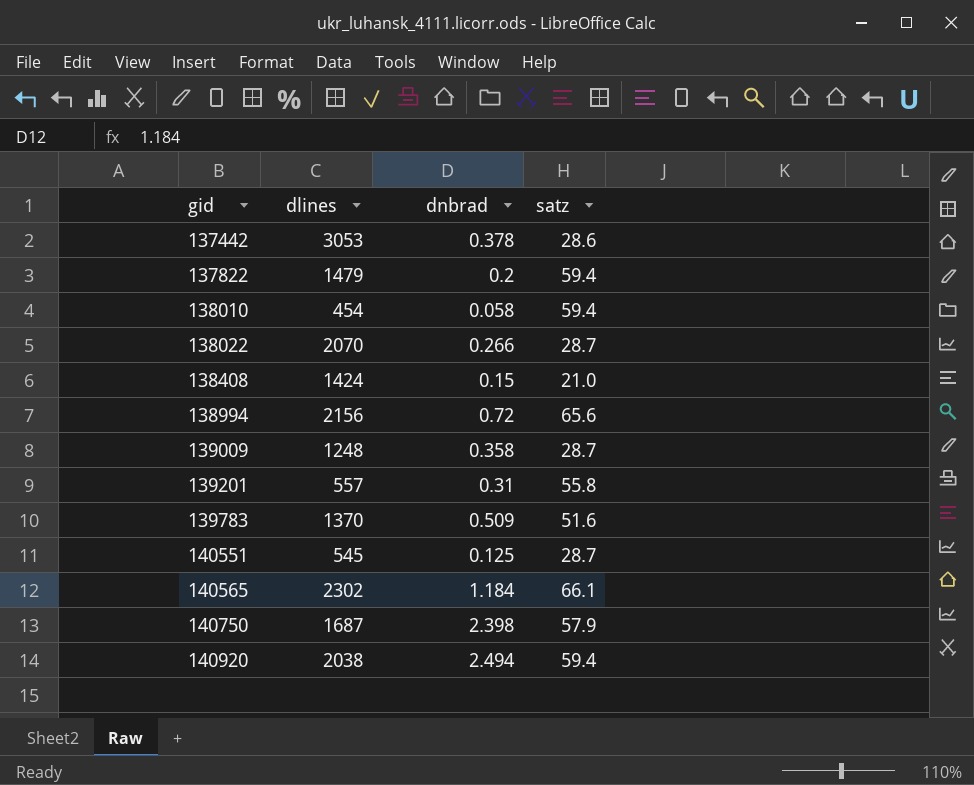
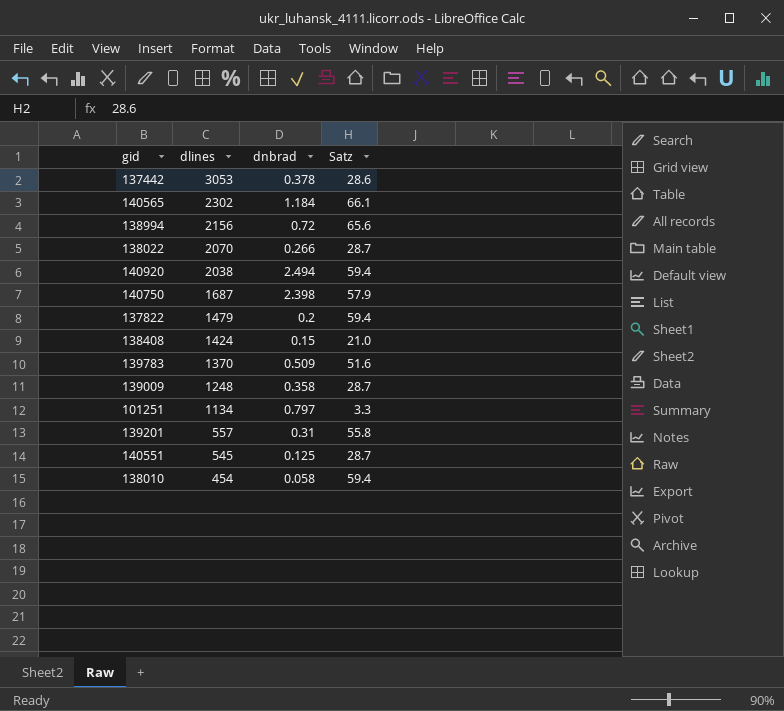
row order: gid ascending -> dlines descending
column name: satz -> Satz
row 101251: none -> 1134 | 0.797 | 3.3

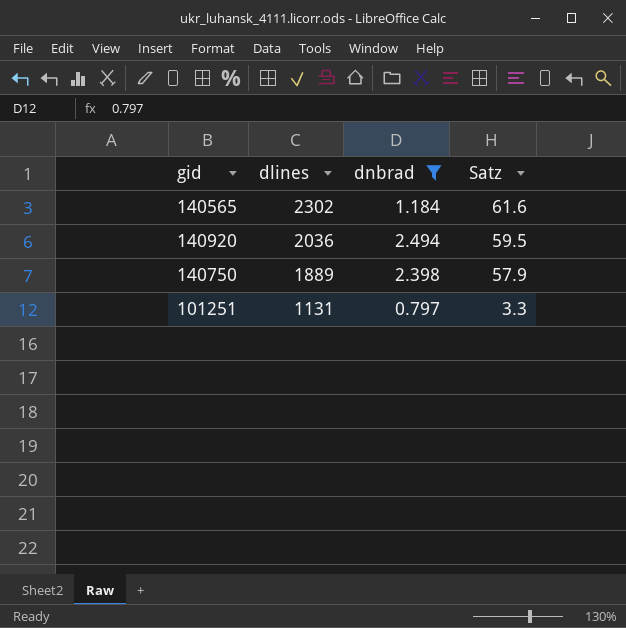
filter: none -> dnbrad >= 0.797
140565 | Satz: 66.1 -> 61.6
140920 | dlines: 2038 -> 2036
140920 | Satz: 59.4 -> 59.5
140750 | dlines: 1687 -> 1889
101251 | dlines: 1134 -> 1131

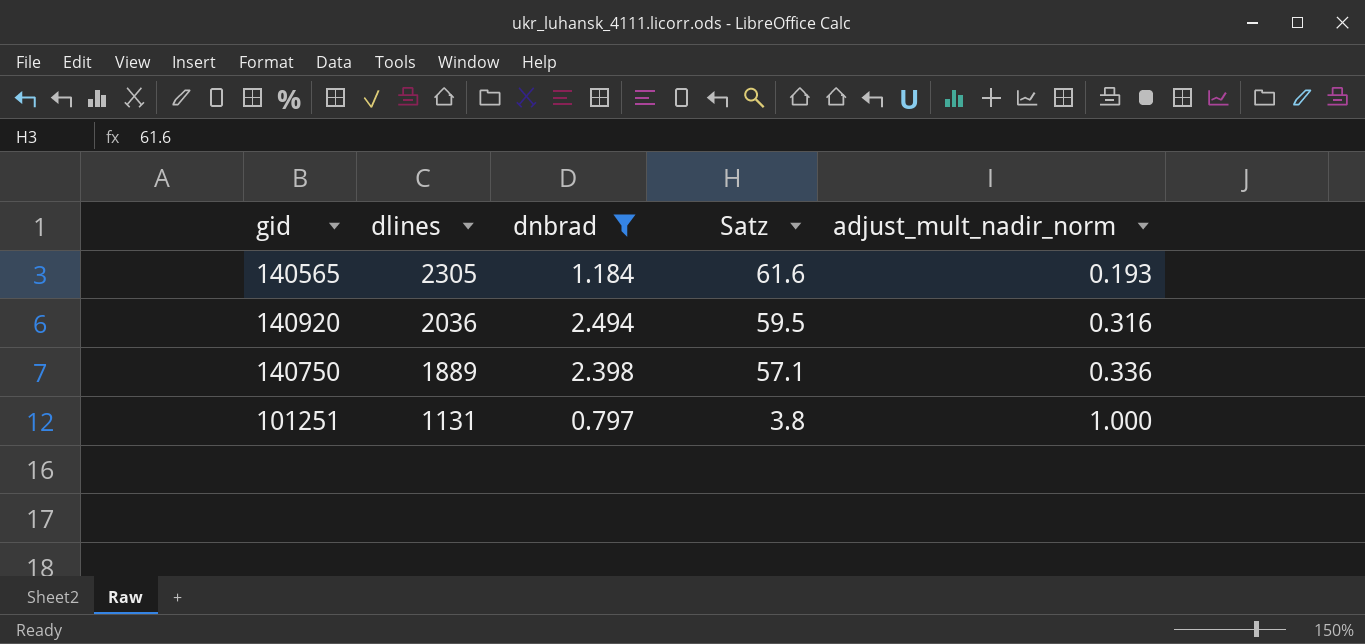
column adjust_mult_nadir_norm | position: none -> 5
140565 | dlines: 2302 -> 2305
140750 | Satz: 57.9 -> 57.1
101251 | Satz: 3.3 -> 3.8

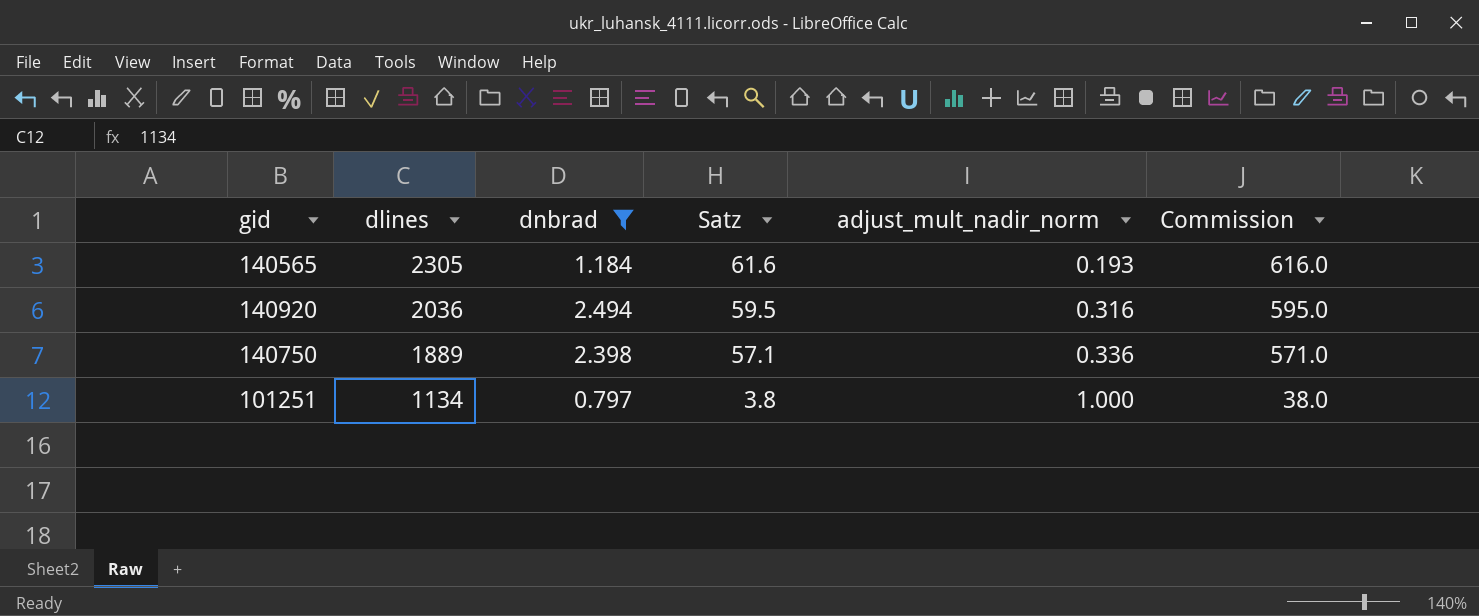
column Commission | formula: none -> [Satz] * 10
101251 | dlines: 1131 -> 1134

